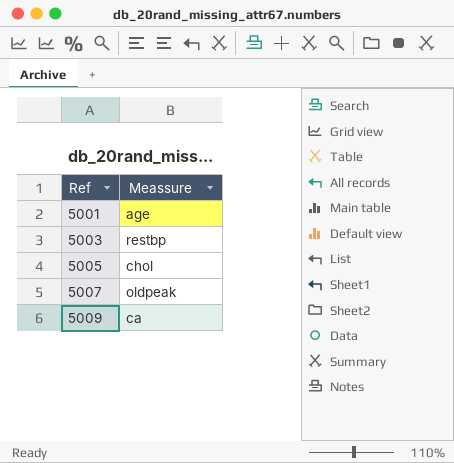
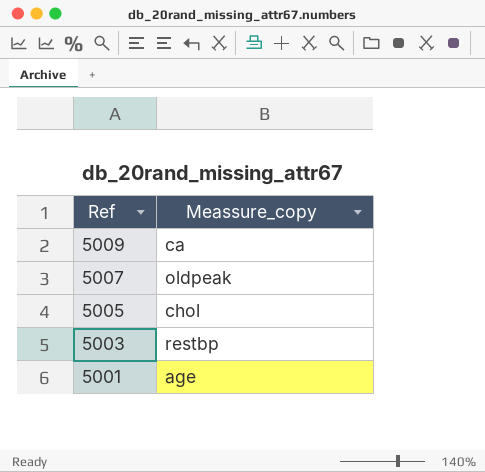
row order: Ref ascending -> Ref descending
column name: Meassure -> Meassure_copy

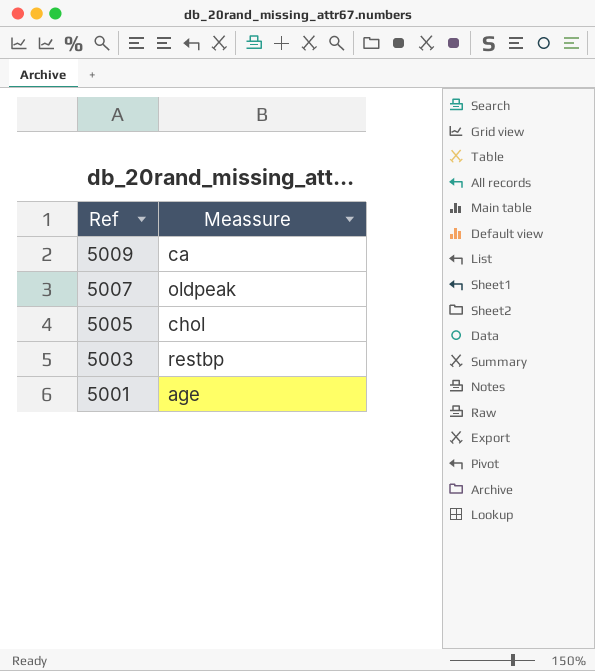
column name: Meassure_copy -> Meassure

